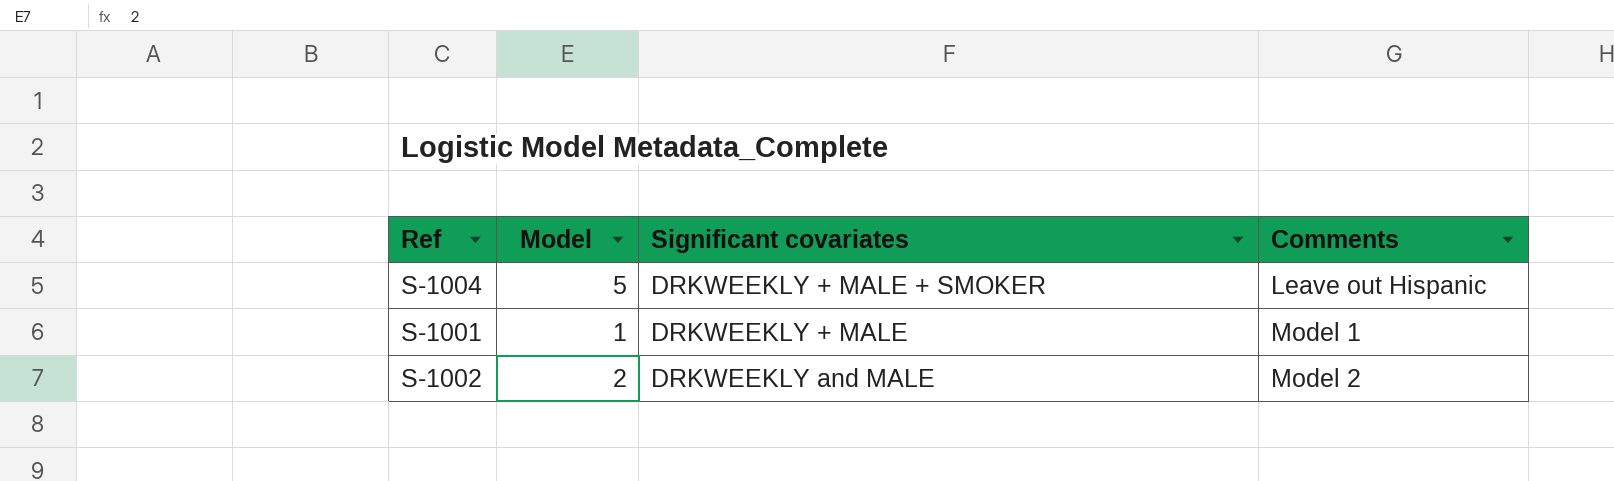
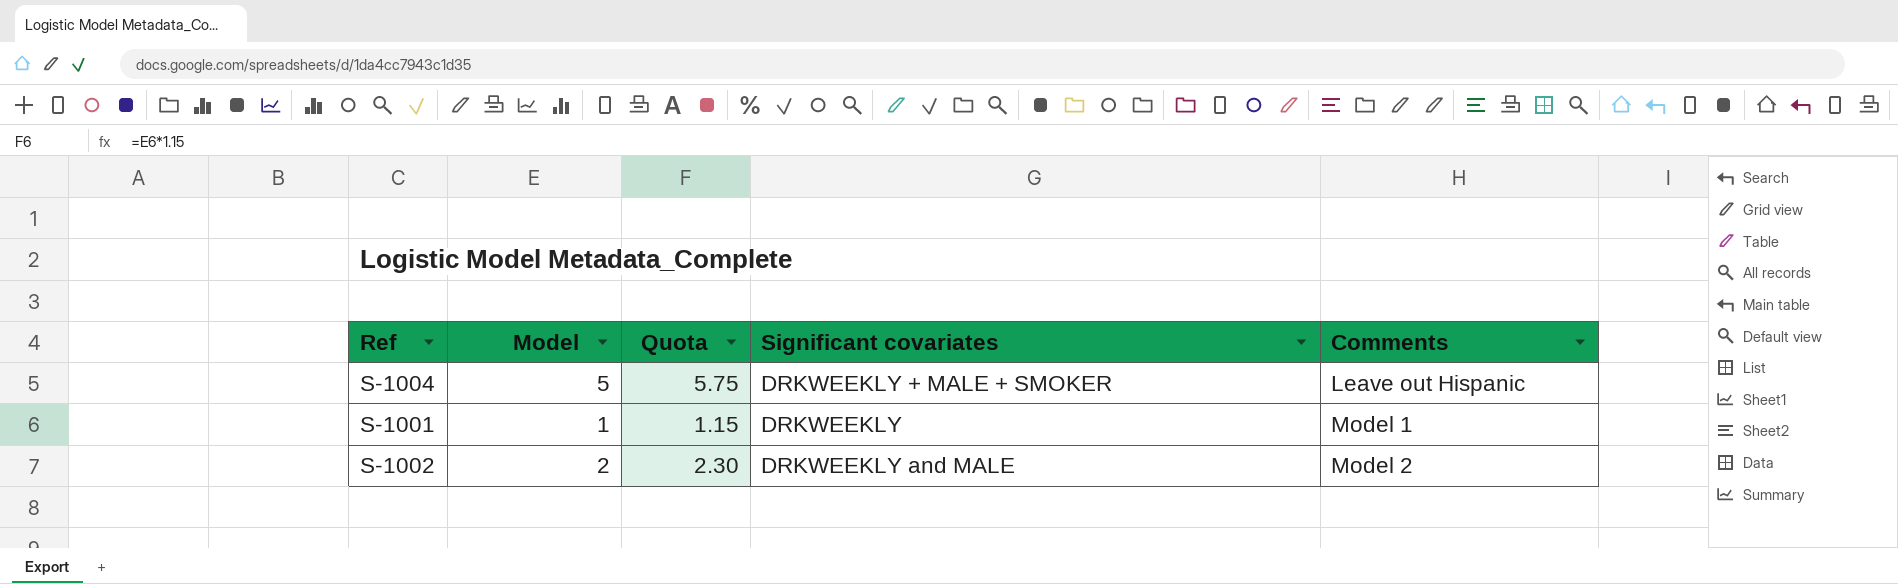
column Quota | formula: none -> [Model] * 1.15
S-1001 | Significant covariates: DRKWEEKLY + MALE -> DRKWEEKLY

